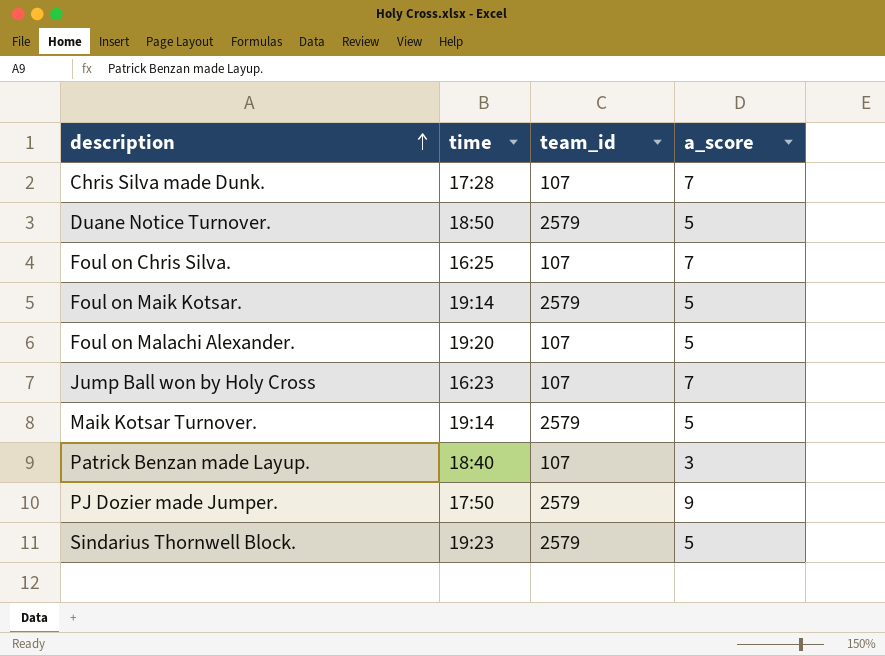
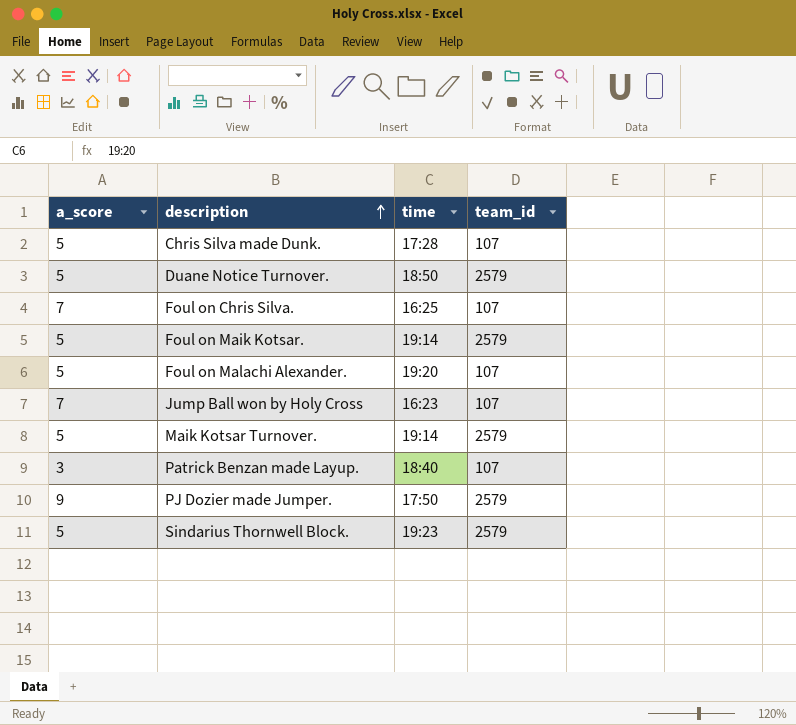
column a_score | position: 4 -> 1
Chris Silva made Dunk. | a_score: 7 -> 5

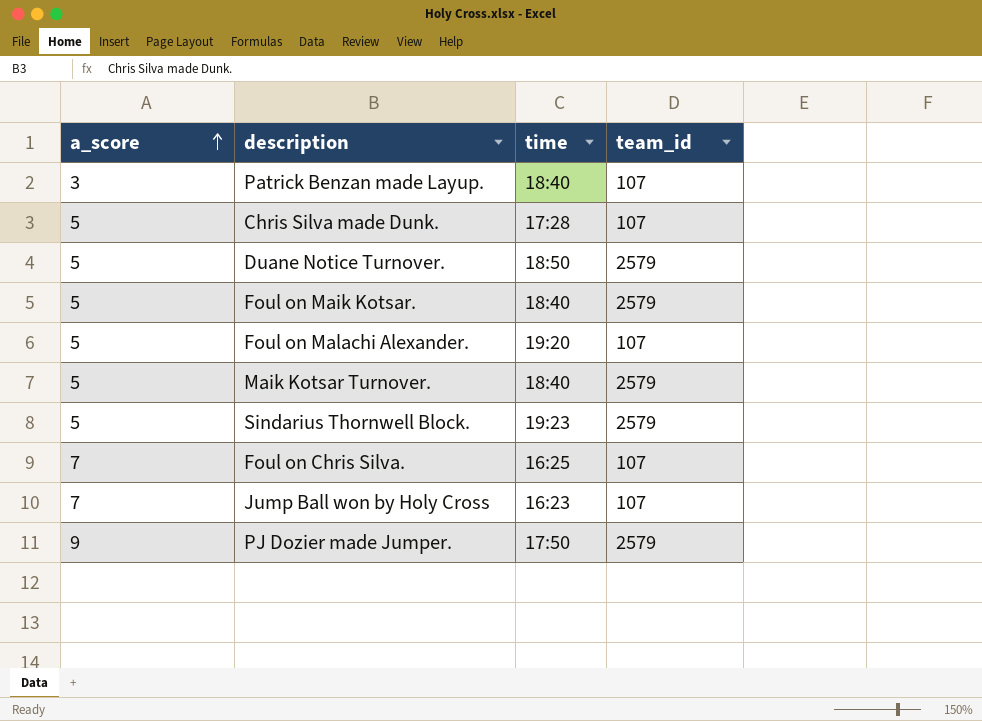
row order: description ascending -> a_score ascending
Foul on Maik Kotsar. | time: 19:14 -> 18:40
Maik Kotsar Turnover. | time: 19:14 -> 18:40

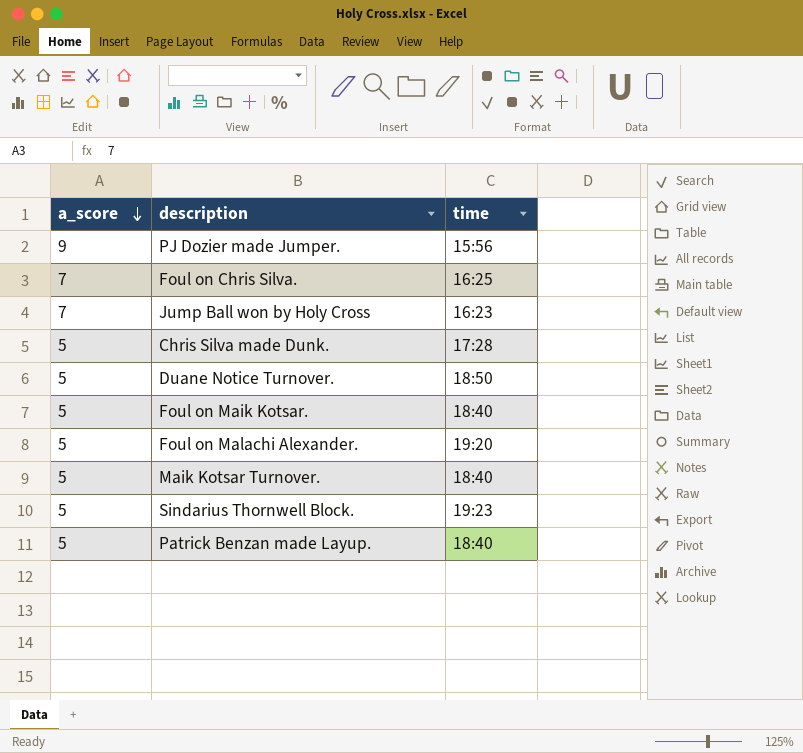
row order: a_score ascending -> a_score descending
column team_id | position: 4 -> none
PJ Dozier made Jumper. | time: 17:50 -> 15:56
Patrick Benzan made Layup. | a_score: 3 -> 5

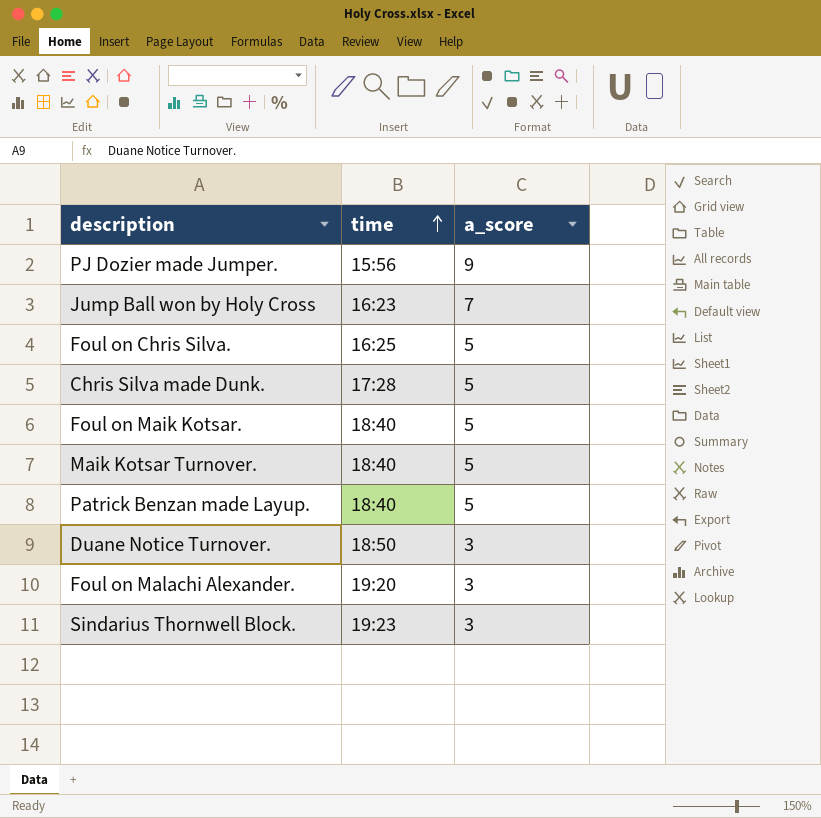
row order: a_score descending -> time ascending
column a_score | position: 1 -> 3
Foul on Chris Silva. | a_score: 7 -> 5
Duane Notice Turnover. | a_score: 5 -> 3
Foul on Malachi Alexander. | a_score: 5 -> 3
Sindarius Thornwell Block. | a_score: 5 -> 3

